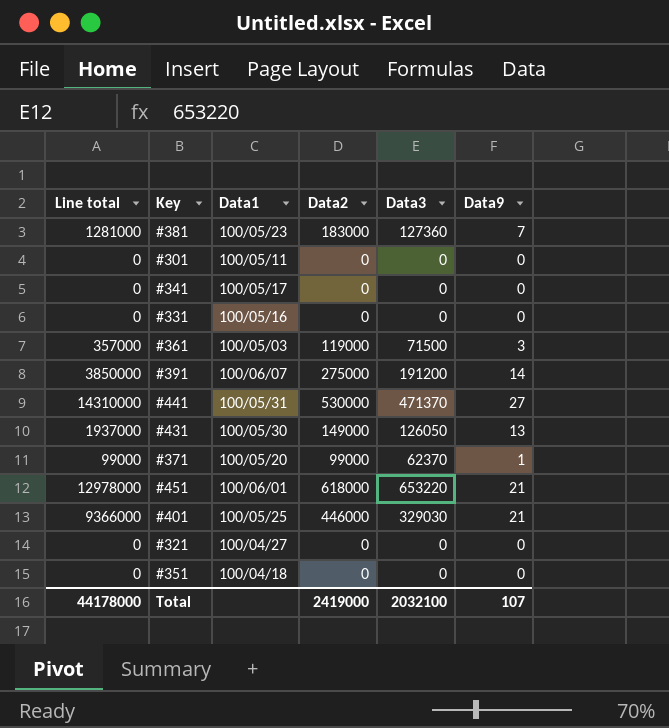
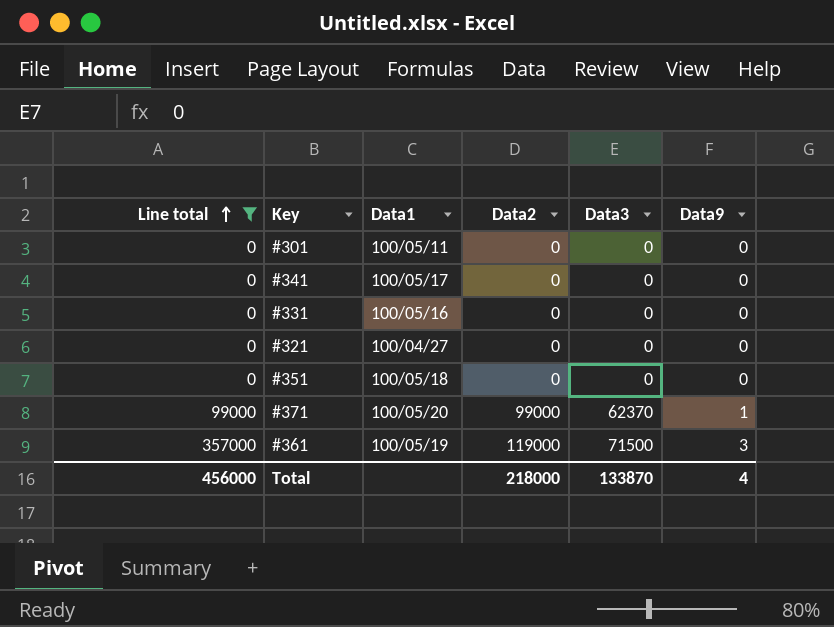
filter: none -> Line total <= 357000
row order: none -> Line total ascending
#351 | Data1: 100/04/18 -> 100/05/18
#361 | Data1: 100/05/03 -> 100/05/19
Total | Line total: 44178000 -> 456000
Total | Data2: 2419000 -> 218000
Total | Data3: 2032100 -> 133870
Total | Data9: 107 -> 4

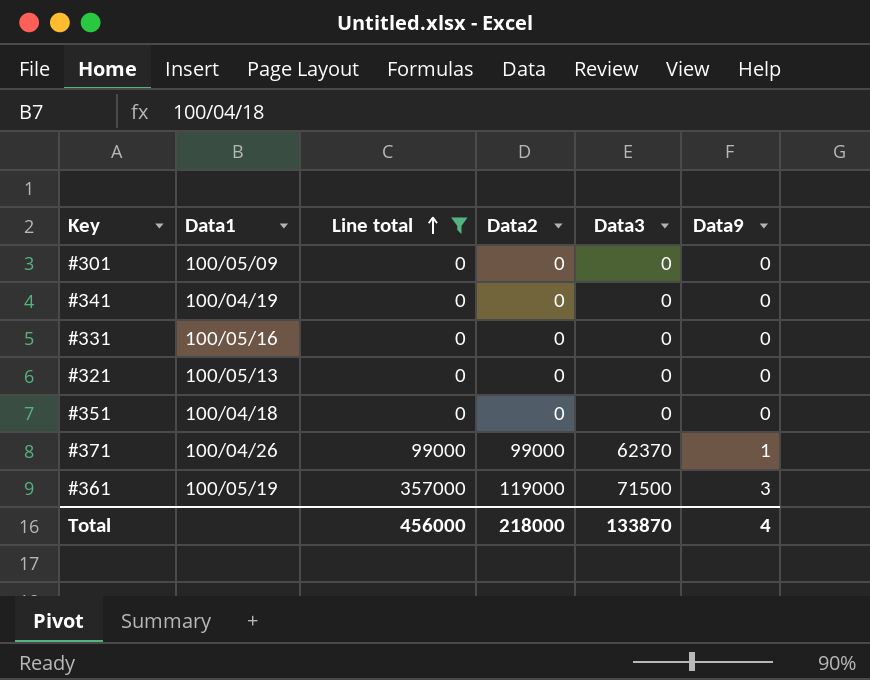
column Line total | position: 1 -> 3
#301 | Data1: 100/05/11 -> 100/05/09
#341 | Data1: 100/05/17 -> 100/04/19
#321 | Data1: 100/04/27 -> 100/05/13
#351 | Data1: 100/05/18 -> 100/04/18
#371 | Data1: 100/05/20 -> 100/04/26

